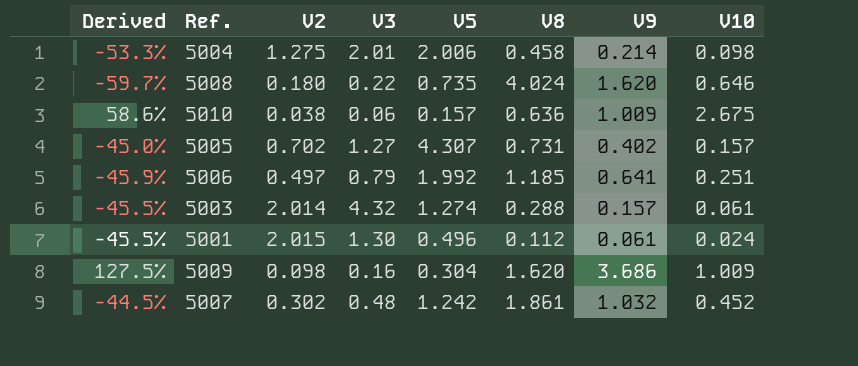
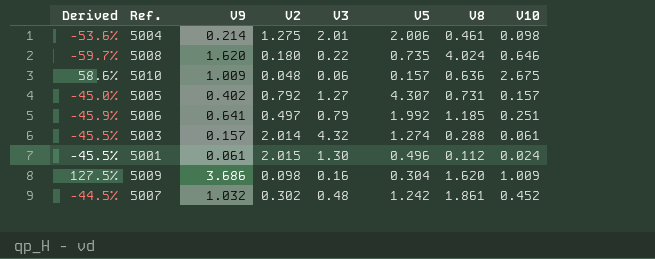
column V9 | position: 7 -> 3
5004 | Derived: -53.3% -> -53.6%
5004 | V8: 0.458 -> 0.461
5010 | V2: 0.038 -> 0.048
5005 | V2: 0.702 -> 0.792

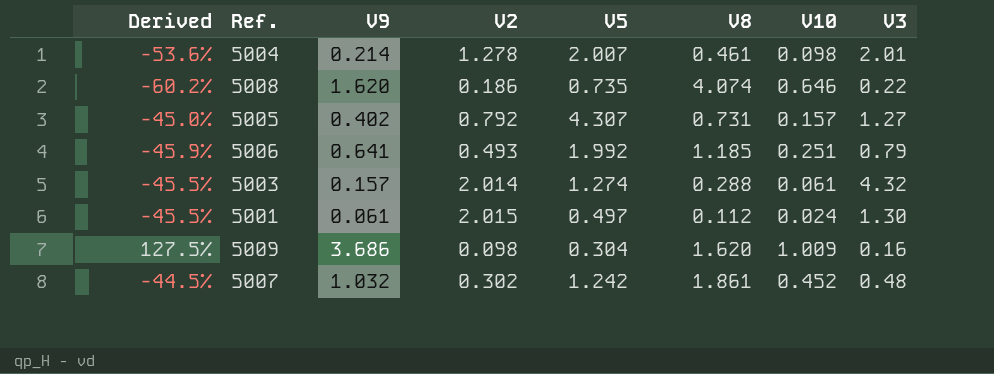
column V3 | position: 5 -> 8
row 5010: 58.6% | 1.009 | 0.048 | 0.06 | 0.157 | 0.636 | 2.675 -> none
5004 | V2: 1.275 -> 1.278
5004 | V5: 2.006 -> 2.007
5008 | Derived: -59.7% -> -60.2%
5008 | V2: 0.180 -> 0.186
5008 | V8: 4.024 -> 4.074
5006 | V2: 0.497 -> 0.493
5001 | V5: 0.496 -> 0.497

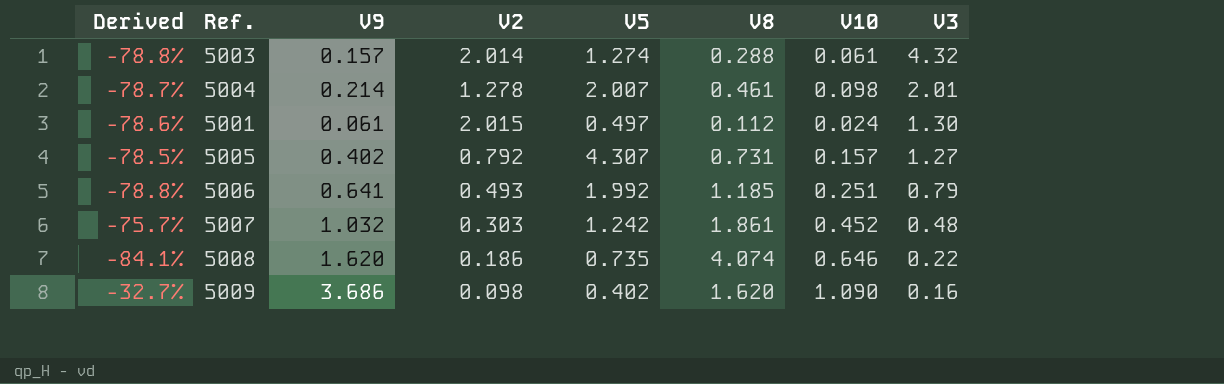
row order: none -> V3 descending
column Derived | formula: ([V9] - [V8]) / [V8] -> ([V10] - [V8]) / [V8]
5007 | V2: 0.302 -> 0.303
5009 | V5: 0.304 -> 0.402
5009 | V10: 1.009 -> 1.090

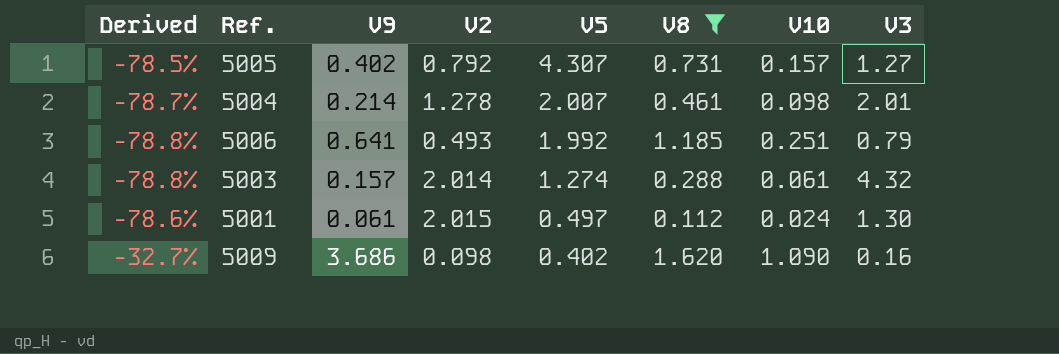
filter: none -> V8 <= 1.620
row order: V3 descending -> V5 descending

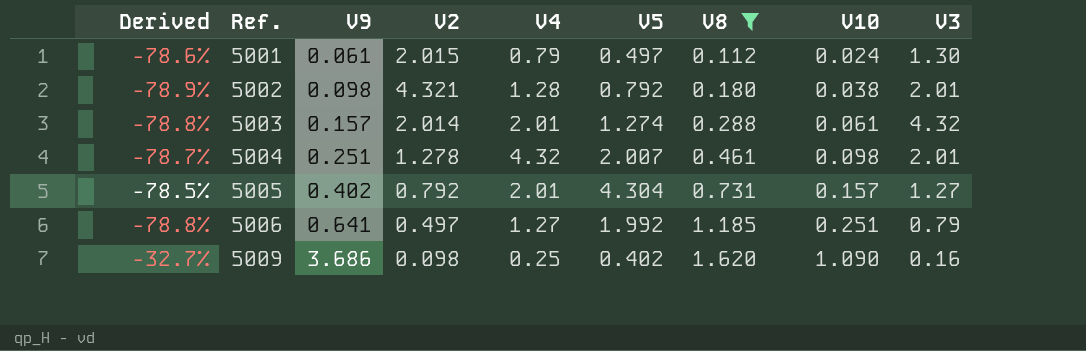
row order: V5 descending -> Ref. ascending
column V4 | position: none -> 5
row 5002: none -> -78.9% | 0.098 | 4.321 | 1.28 | 0.792 | 0.180 | 0.038 | 2.01
5004 | V9: 0.214 -> 0.251
5005 | V5: 4.307 -> 4.304
5006 | V2: 0.493 -> 0.497

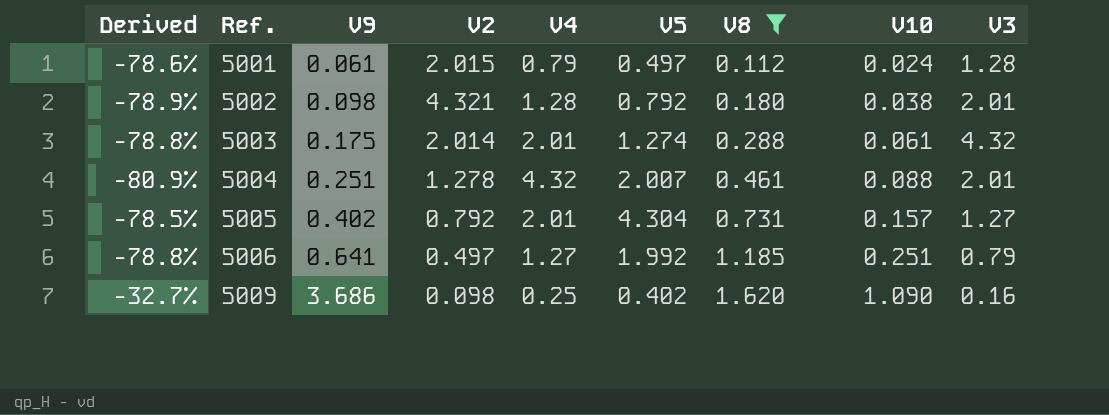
5001 | V3: 1.30 -> 1.28
5003 | V9: 0.157 -> 0.175
5004 | Derived: -78.7% -> -80.9%
5004 | V10: 0.098 -> 0.088

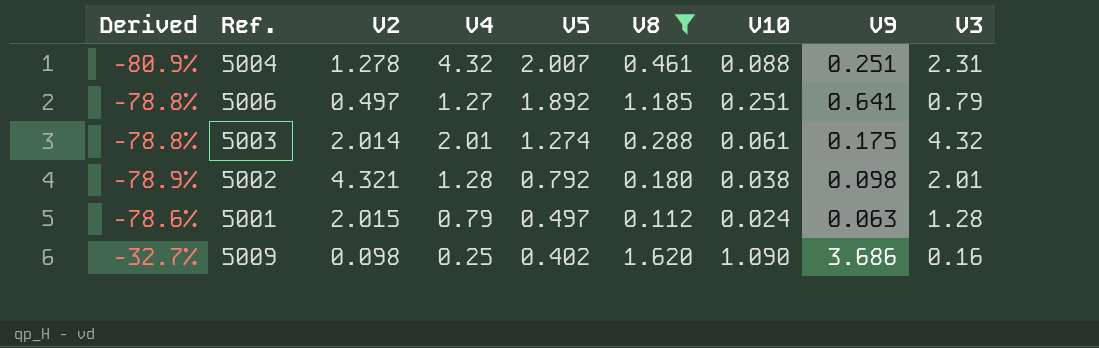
row order: Ref. ascending -> V5 descending
column V9 | position: 3 -> 8
row 5005: -78.5% | 0.402 | 0.792 | 2.01 | 4.304 | 0.731 | 0.157 | 1.27 -> none
5004 | V3: 2.01 -> 2.31
5006 | V5: 1.992 -> 1.892
5001 | V9: 0.061 -> 0.063

